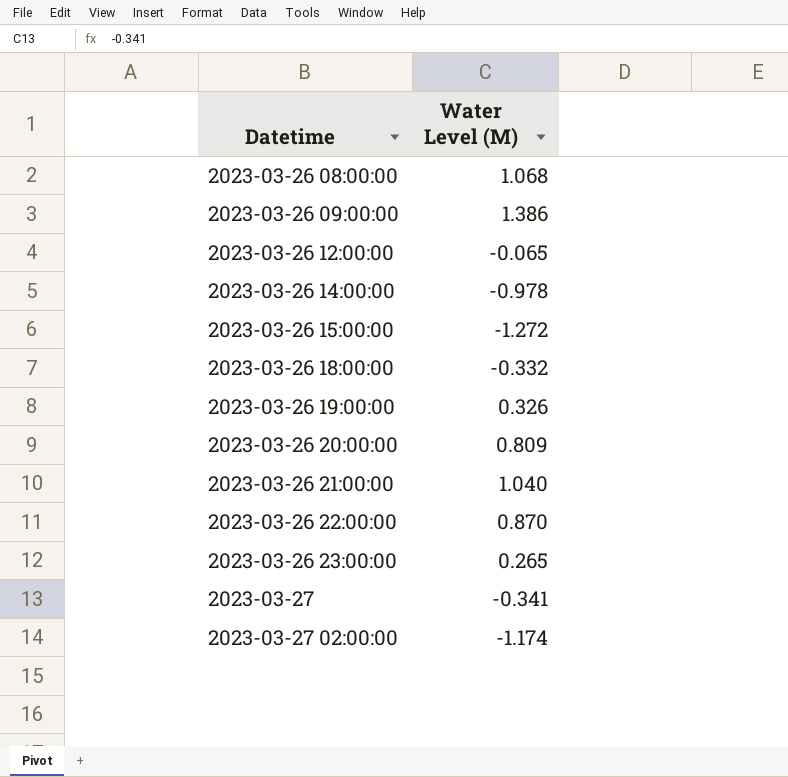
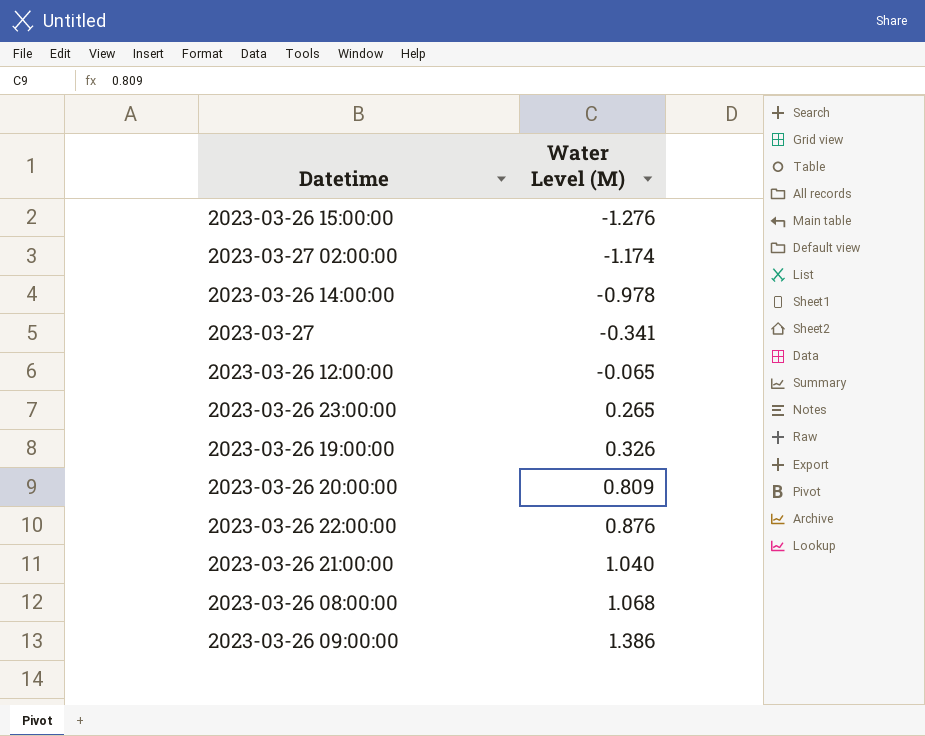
row order: Datetime ascending -> Water Level (M) ascending
row 2023-03-26 18:00:00: -0.332 -> none
2023-03-26 15:00:00 | Water Level (M): -1.272 -> -1.276
2023-03-26 22:00:00 | Water Level (M): 0.870 -> 0.876

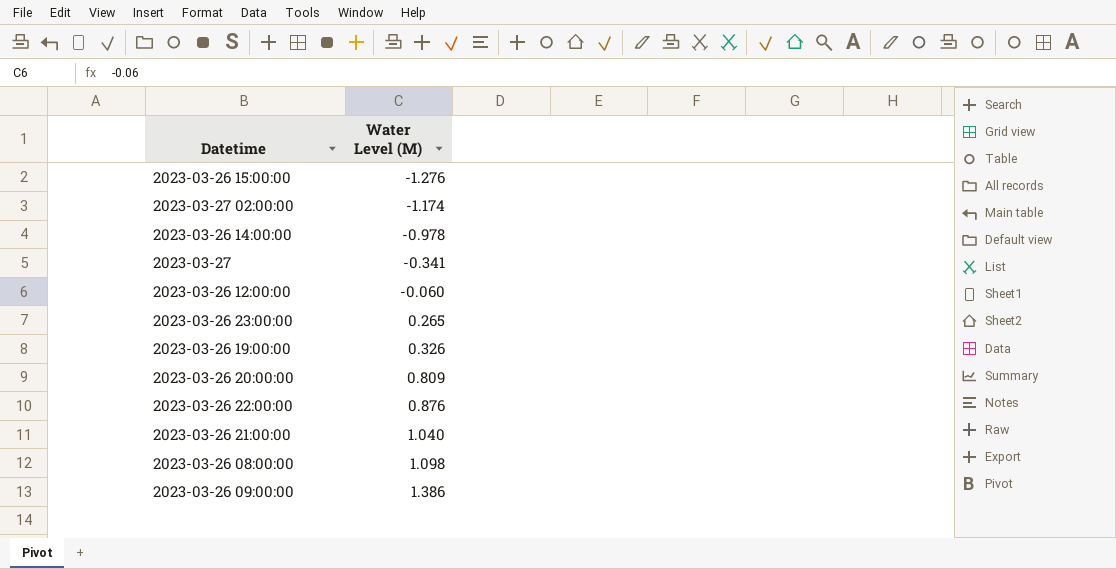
2023-03-26 12:00:00 | Water Level (M): -0.065 -> -0.060
2023-03-26 08:00:00 | Water Level (M): 1.068 -> 1.098

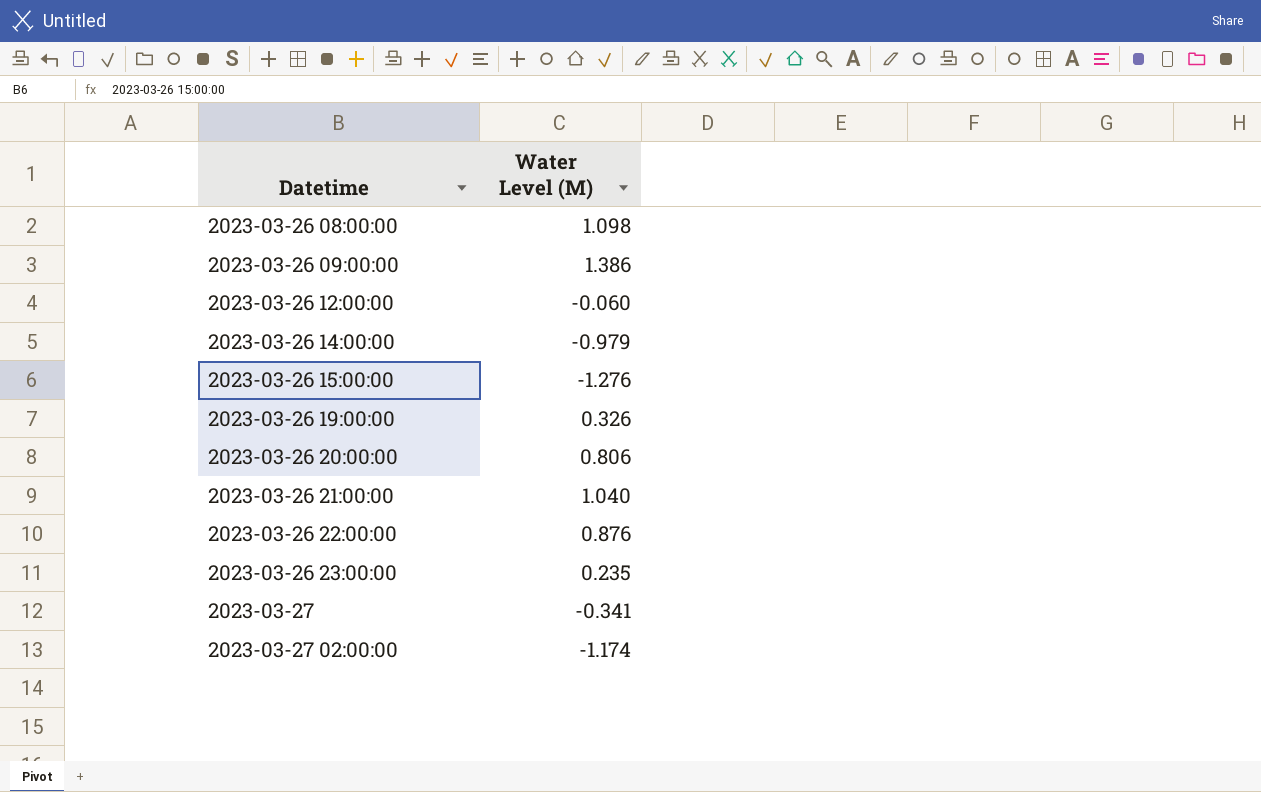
row order: Water Level (M) ascending -> Datetime ascending
2023-03-26 14:00:00 | Water Level (M): -0.978 -> -0.979
2023-03-26 20:00:00 | Water Level (M): 0.809 -> 0.806
2023-03-26 23:00:00 | Water Level (M): 0.265 -> 0.235

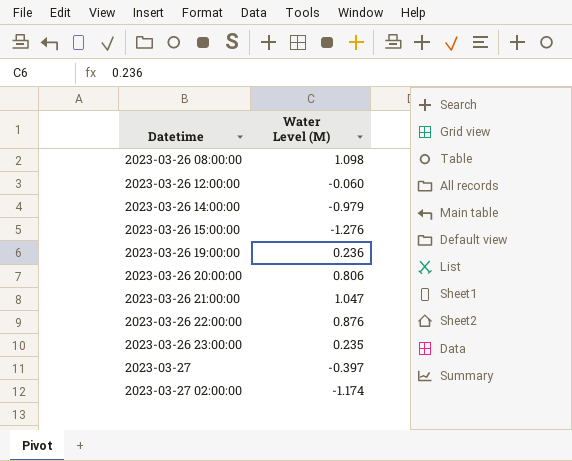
row 2023-03-26 09:00:00: 1.386 -> none
2023-03-26 19:00:00 | Water Level (M): 0.326 -> 0.236
2023-03-26 21:00:00 | Water Level (M): 1.040 -> 1.047
2023-03-27 | Water Level (M): -0.341 -> -0.397

